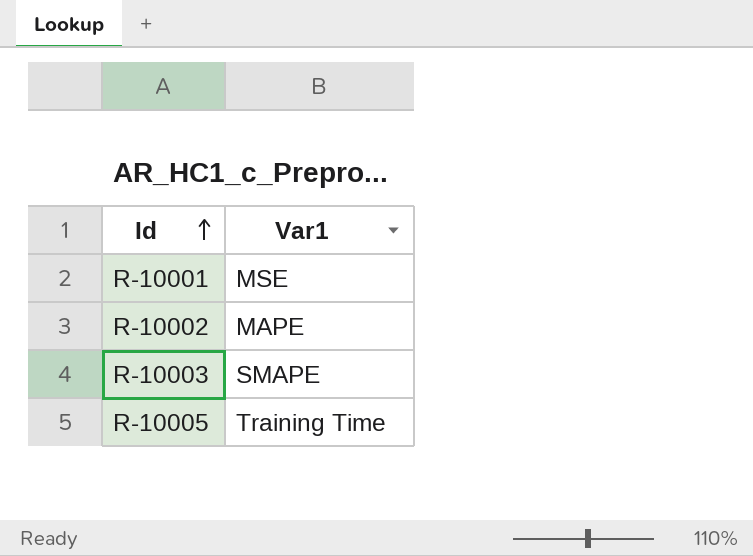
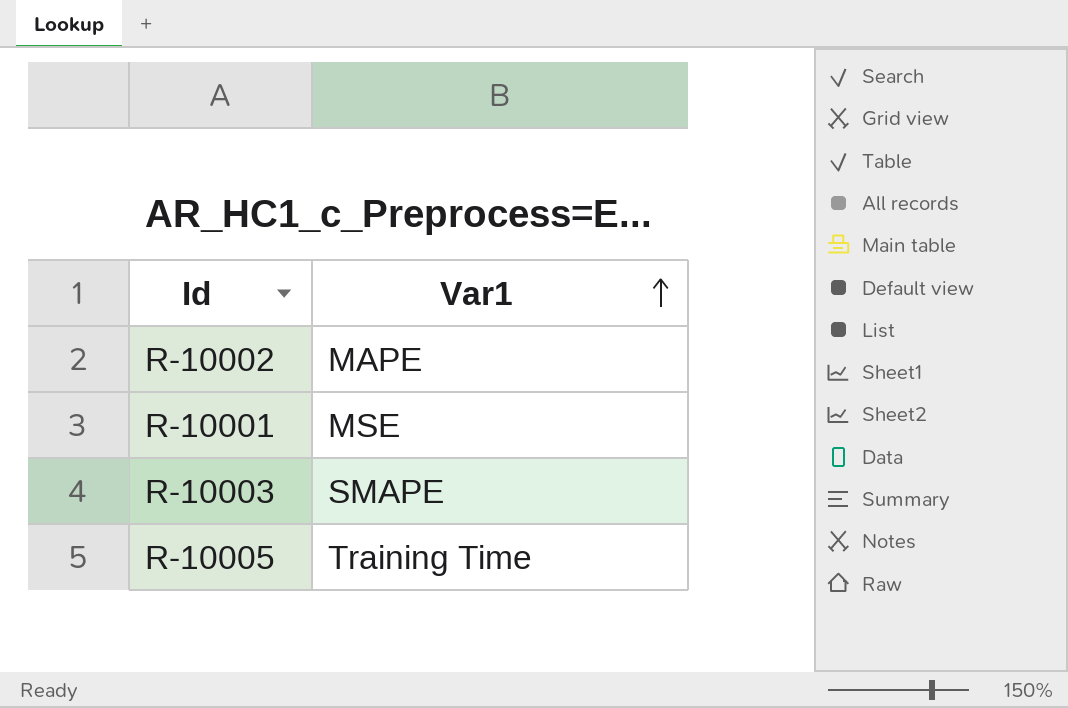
row order: Id ascending -> Var1 ascending

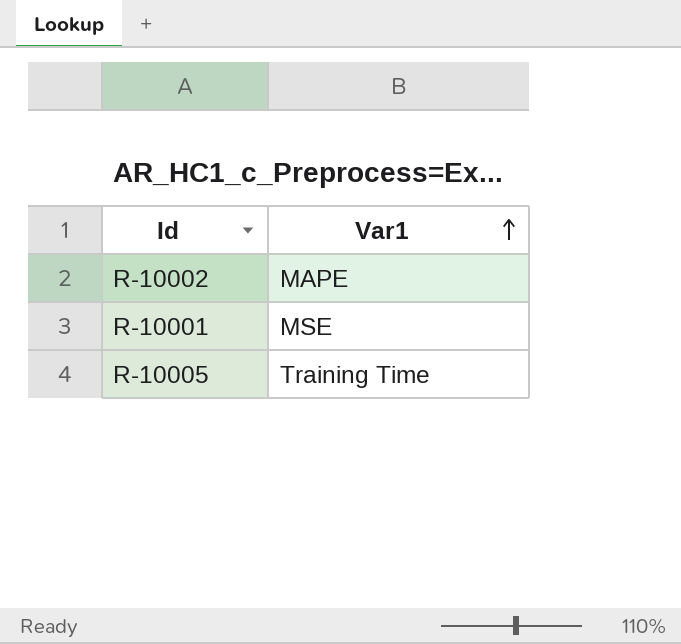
row R-10003: SMAPE -> none

